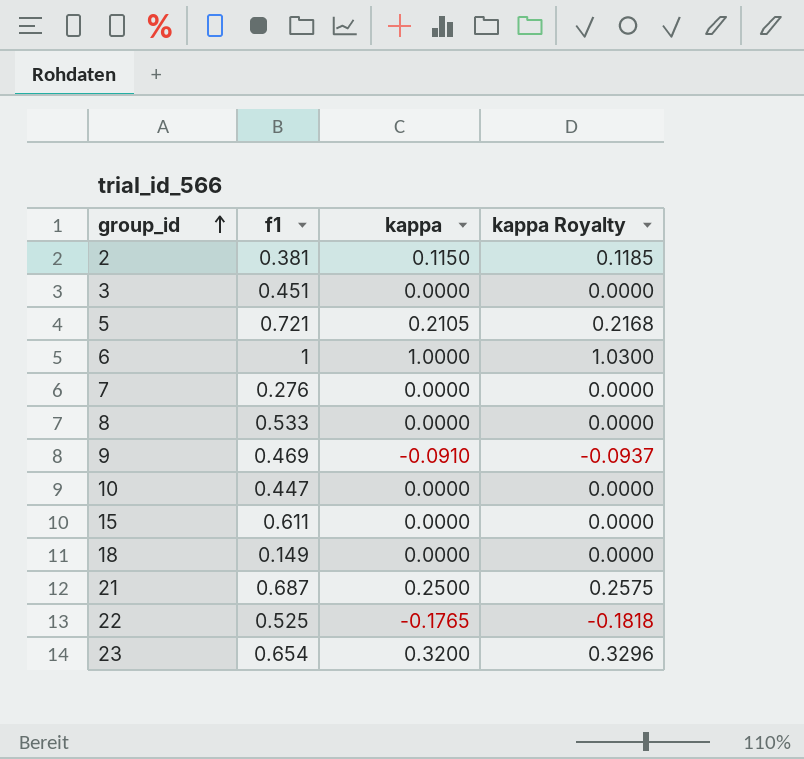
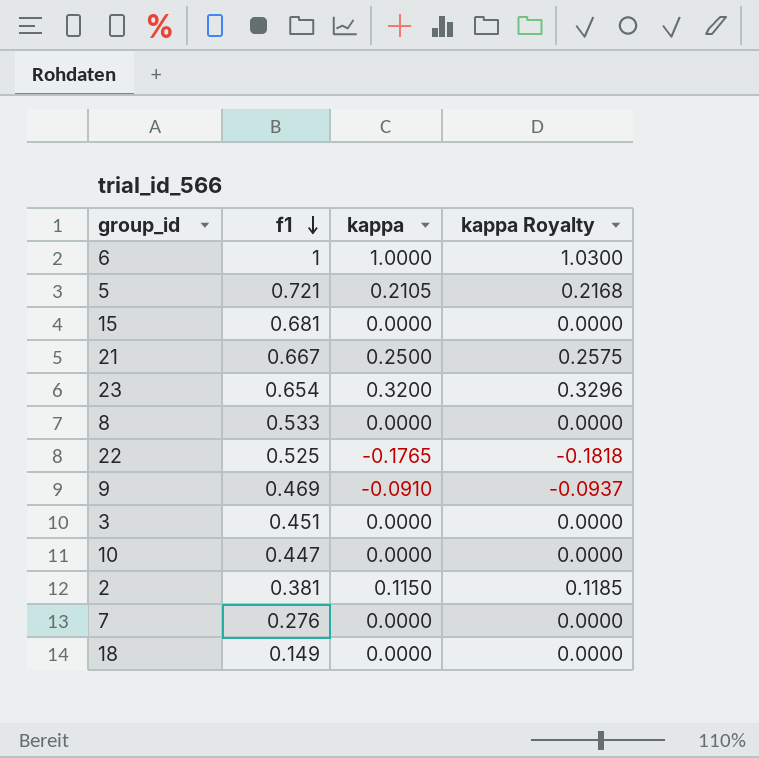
row order: group_id ascending -> f1 descending
15 | f1: 0.611 -> 0.681
21 | f1: 0.687 -> 0.667

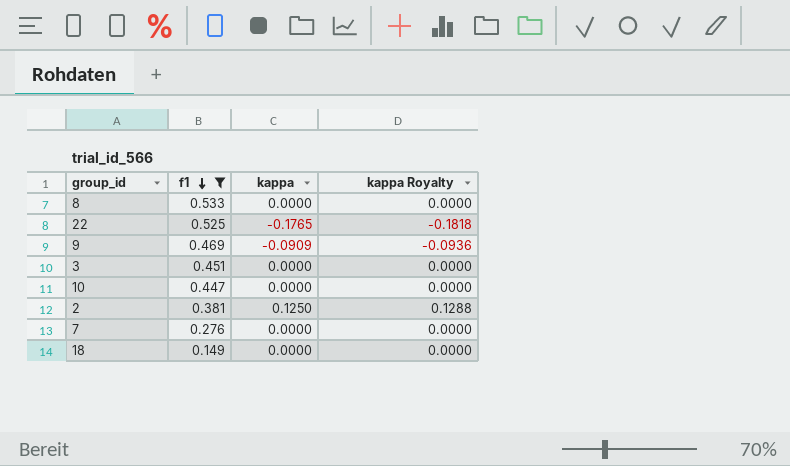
filter: none -> f1 <= 0.533
9 | kappa: -0.0910 -> -0.0909
9 | kappa Royalty: -0.0937 -> -0.0936
2 | kappa: 0.1150 -> 0.1250
2 | kappa Royalty: 0.1185 -> 0.1288

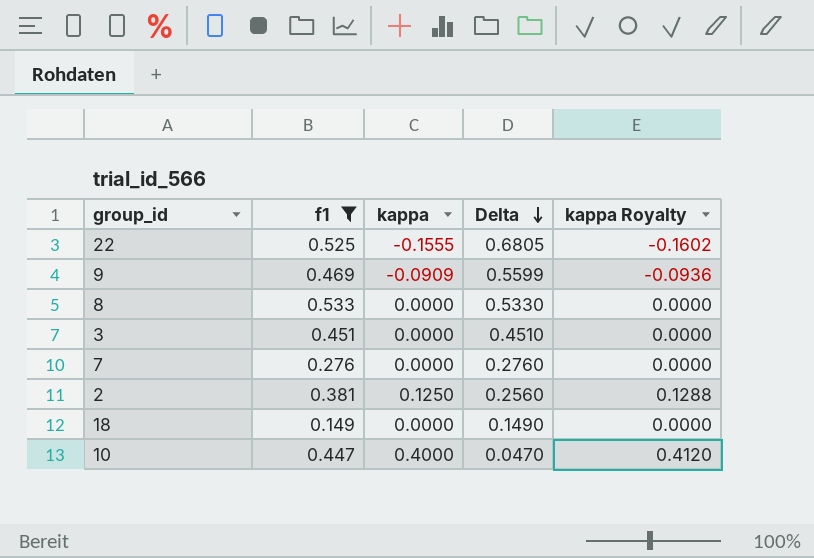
row order: f1 descending -> Delta descending
column Delta | formula: none -> [f1] - [kappa]
22 | kappa: -0.1765 -> -0.1555
22 | kappa Royalty: -0.1818 -> -0.1602
10 | kappa: 0.0000 -> 0.4000
10 | kappa Royalty: 0.0000 -> 0.4120

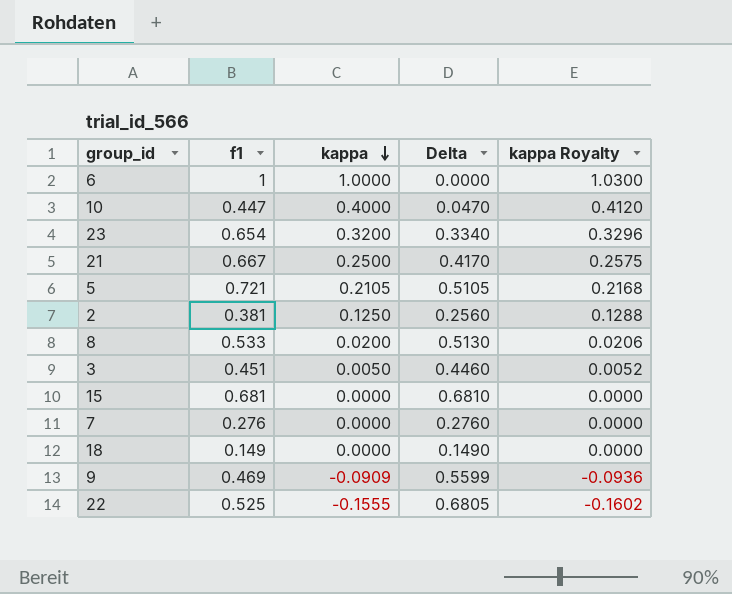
filter: f1 <= 0.533 -> none
row order: Delta descending -> kappa descending
8 | kappa: 0.0000 -> 0.0200
8 | Delta: 0.5330 -> 0.5130
8 | kappa Royalty: 0.0000 -> 0.0206
3 | kappa: 0.0000 -> 0.0050
3 | Delta: 0.4510 -> 0.4460
3 | kappa Royalty: 0.0000 -> 0.0052

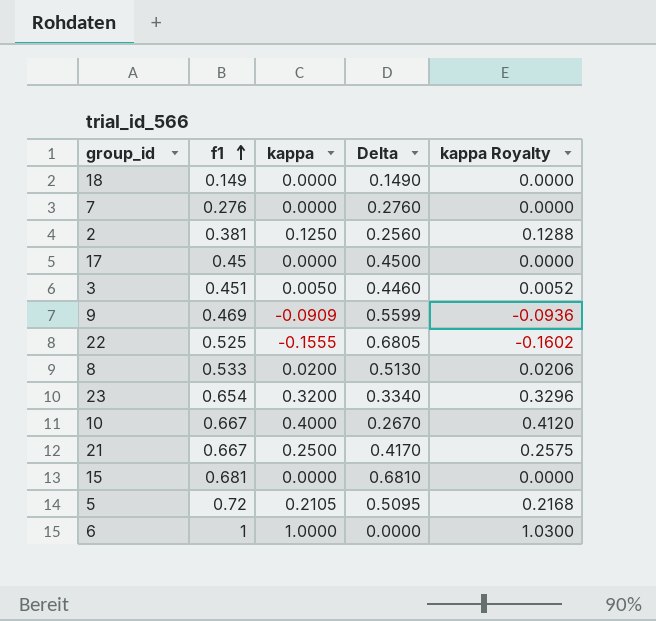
row order: kappa descending -> f1 ascending
row 17: none -> 0.45 | 0.0000 | 0.4500 | 0.0000
10 | f1: 0.447 -> 0.667
10 | Delta: 0.0470 -> 0.2670
5 | f1: 0.721 -> 0.72
5 | Delta: 0.5105 -> 0.5095

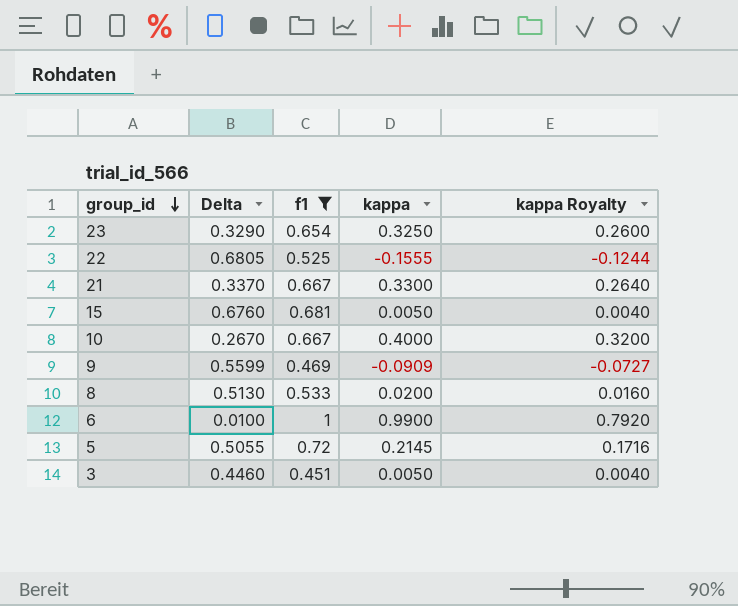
filter: none -> f1 >= 0.451
row order: f1 ascending -> group_id descending
column Delta | position: 4 -> 2
column kappa Royalty | formula: [kappa] * 1.03 -> [kappa] * 0.8
23 | Delta: 0.3340 -> 0.3290
23 | kappa: 0.3200 -> 0.3250
21 | Delta: 0.4170 -> 0.3370
21 | kappa: 0.2500 -> 0.3300
15 | Delta: 0.6810 -> 0.6760
15 | kappa: 0.0000 -> 0.0050
6 | Delta: 0.0000 -> 0.0100
6 | kappa: 1.0000 -> 0.9900
5 | Delta: 0.5095 -> 0.5055
5 | kappa: 0.2105 -> 0.2145

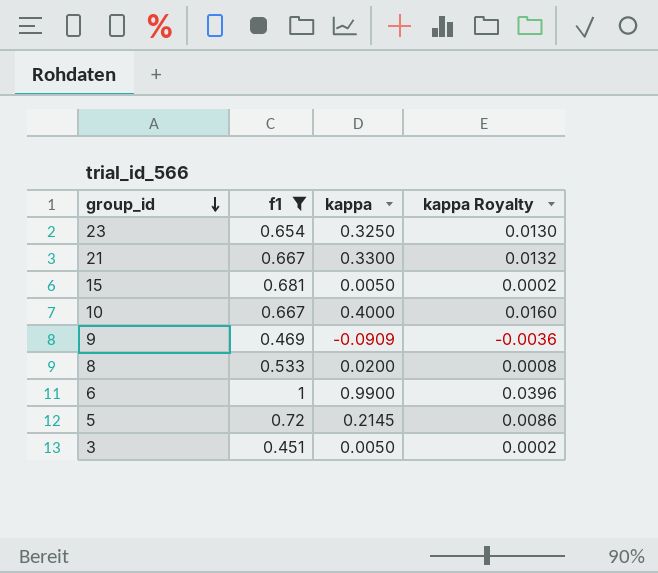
column Delta | formula: [f1] - [kappa] -> none
column kappa Royalty | formula: [kappa] * 0.8 -> [kappa] * 0.04
row 22: 0.6805 | 0.525 | -0.1555 | -0.1244 -> none

